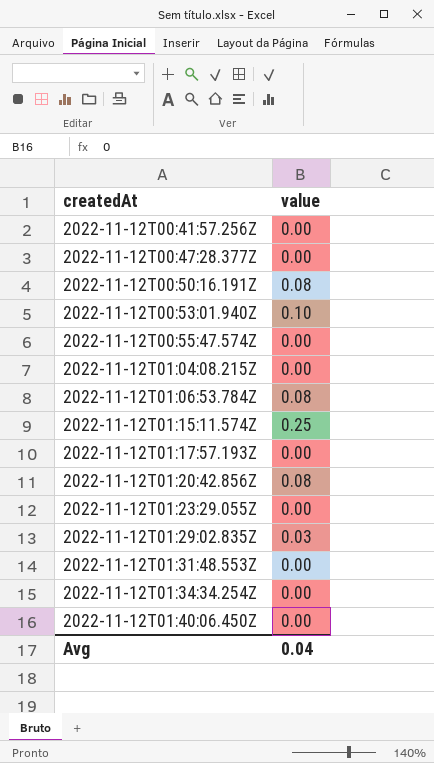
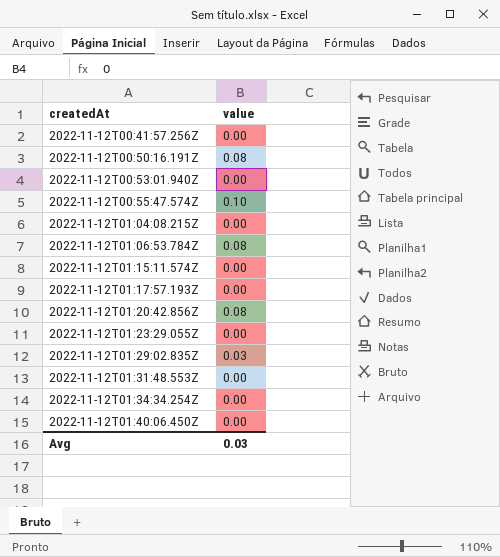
row 2022-11-12T00:47:28.377Z: 0.00 -> none
2022-11-12T00:53:01.940Z | value: 0.10 -> 0.00
2022-11-12T00:55:47.574Z | value: 0.00 -> 0.10
2022-11-12T01:15:11.574Z | value: 0.25 -> 0.00
Avg | value: 0.04 -> 0.03

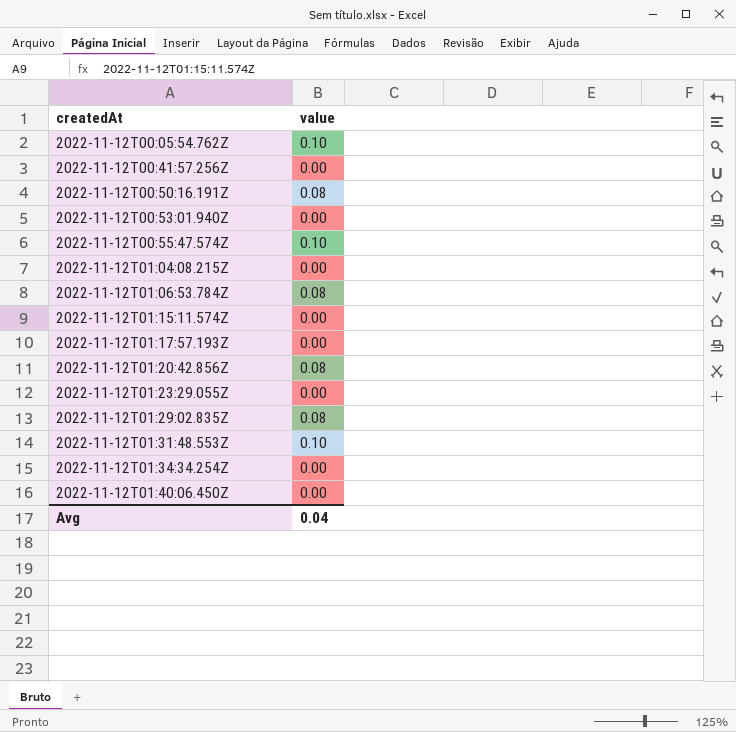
row 2022-11-12T00:05:54.762Z: none -> 0.10
2022-11-12T01:29:02.835Z | value: 0.03 -> 0.08
2022-11-12T01:31:48.553Z | value: 0.00 -> 0.10
Avg | value: 0.03 -> 0.04

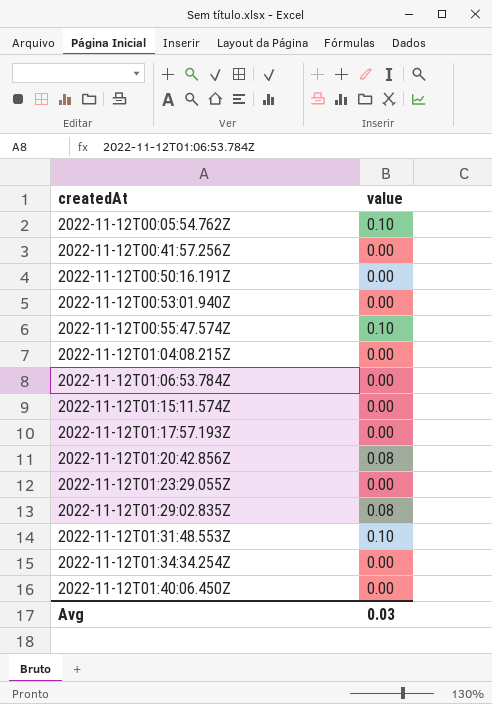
2022-11-12T00:50:16.191Z | value: 0.08 -> 0.00
2022-11-12T01:06:53.784Z | value: 0.08 -> 0.00
Avg | value: 0.04 -> 0.03

